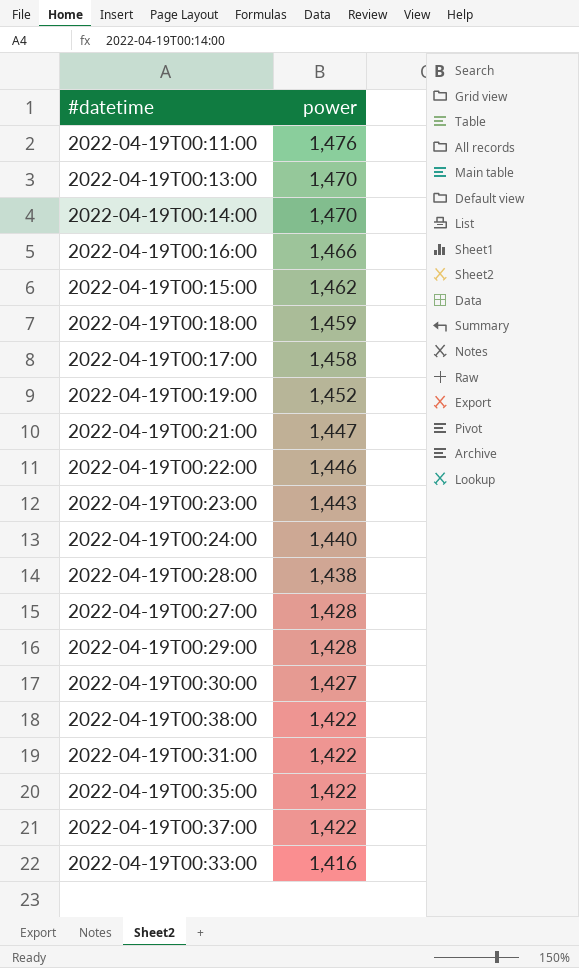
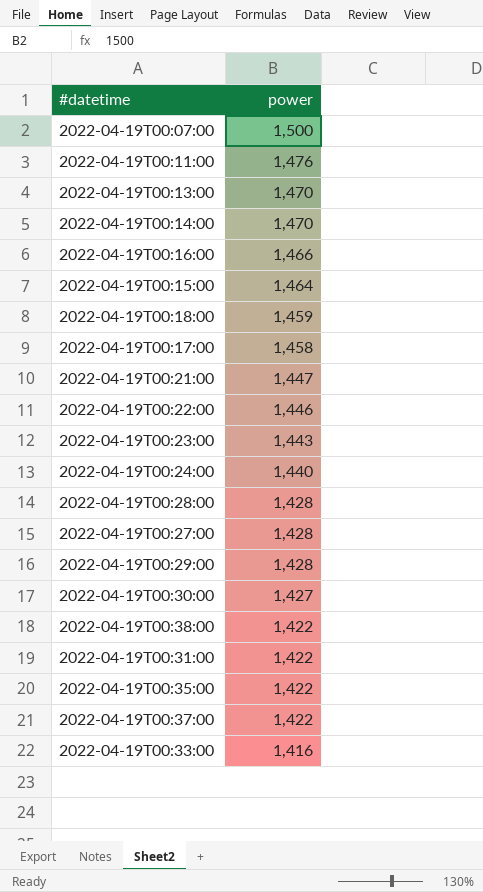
row 2022-04-19T00:19:00: 1,452 -> none
row 2022-04-19T00:07:00: none -> 1,500
2022-04-19T00:15:00 | power: 1,462 -> 1,464
2022-04-19T00:28:00 | power: 1,438 -> 1,428

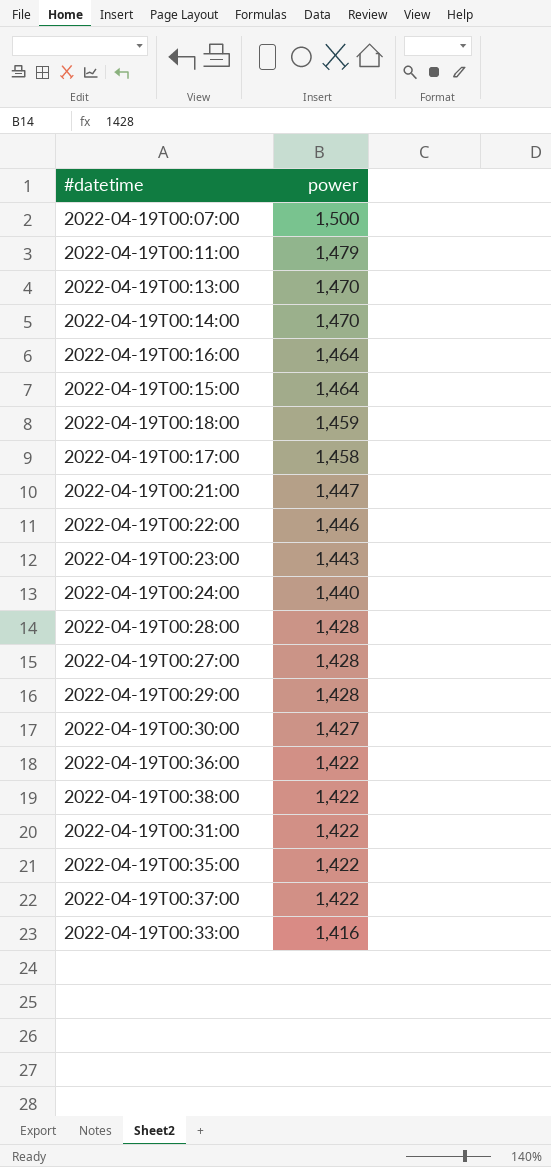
2022-04-19T00:11:00 | power: 1,476 -> 1,479
2022-04-19T00:16:00 | power: 1,466 -> 1,464
row 2022-04-19T00:36:00: none -> 1,422

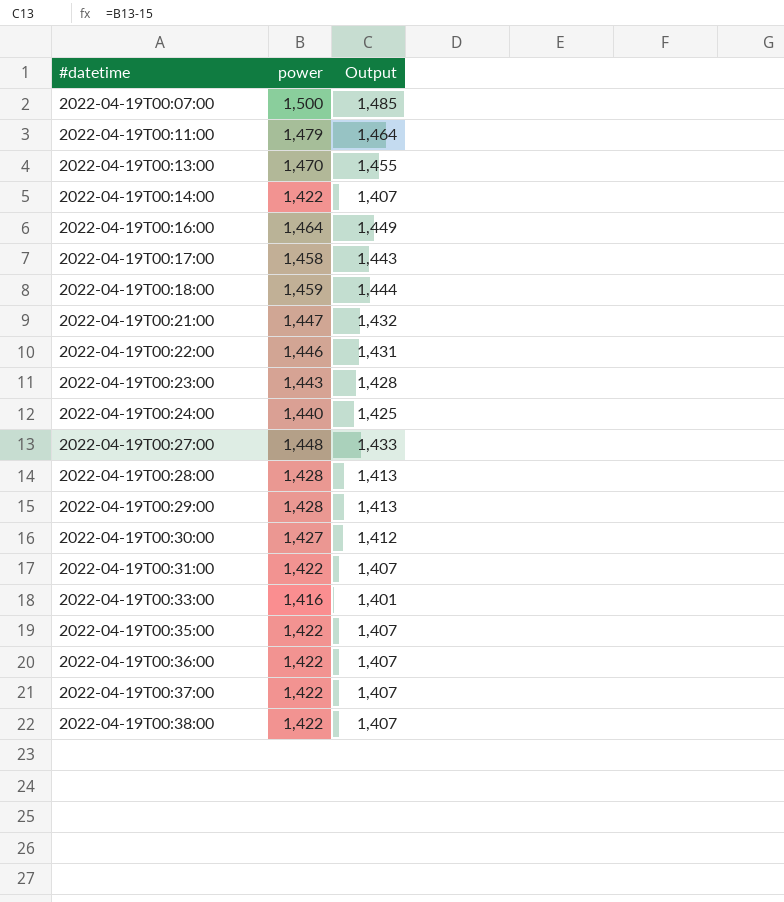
row order: power descending -> #datetime ascending
column Output | formula: none -> [power] - 15
row 2022-04-19T00:15:00: 1,464 -> none
2022-04-19T00:14:00 | power: 1,470 -> 1,422
2022-04-19T00:27:00 | power: 1,428 -> 1,448

